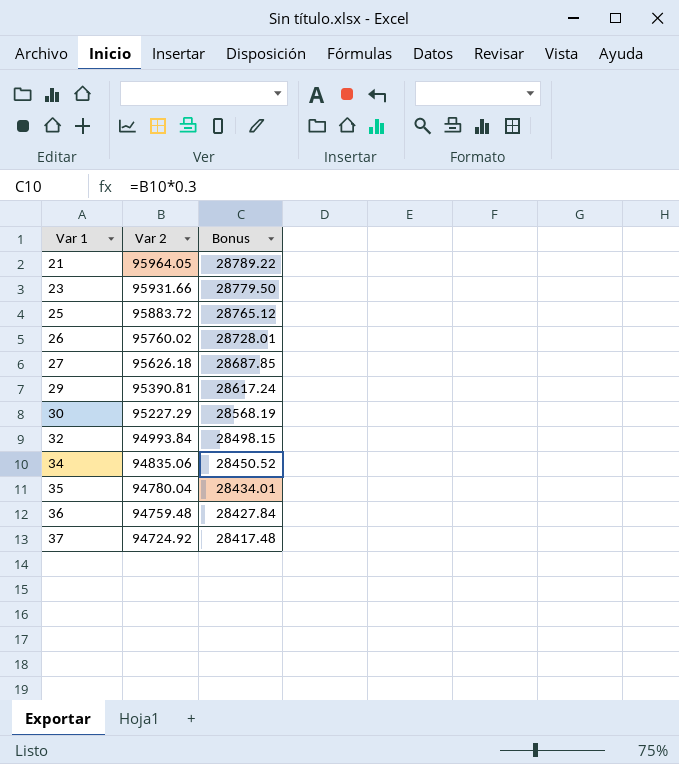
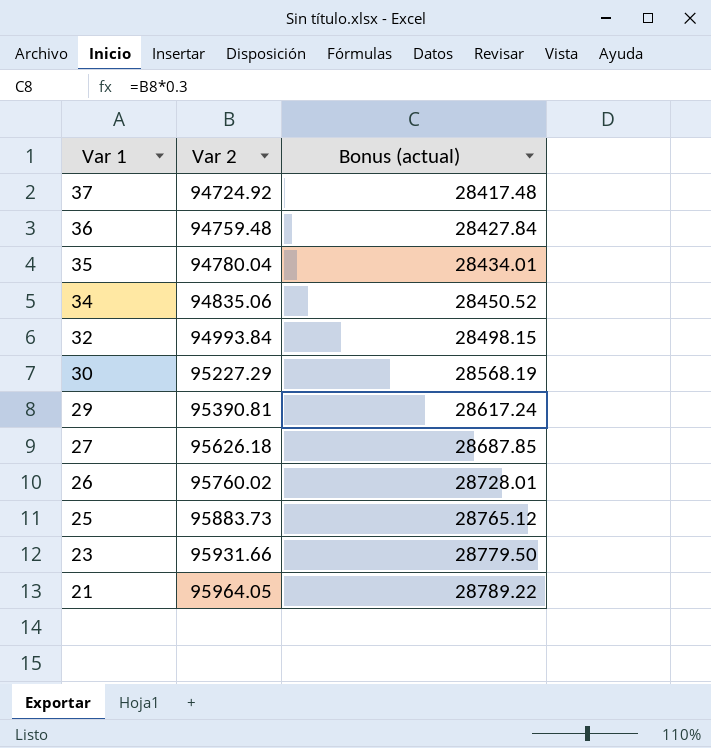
row order: Var 1 ascending -> Var 1 descending
column name: Bonus -> Bonus (actual)
25 | Var 2: 95883.72 -> 95883.73

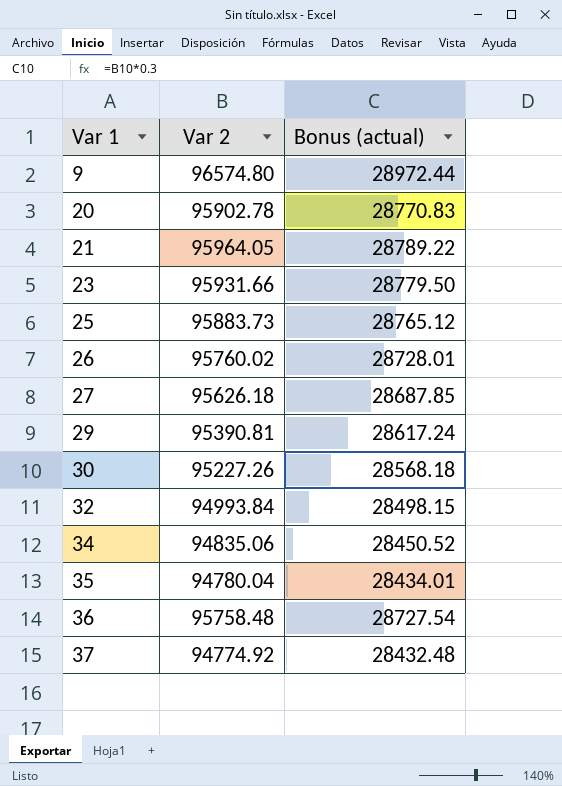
row order: Var 1 descending -> Var 1 ascending
row 9: none -> 96574.80 | 28972.44
row 20: none -> 95902.78 | 28770.83
30 | Var 2: 95227.29 -> 95227.26
30 | Bonus (actual): 28568.19 -> 28568.18
36 | Var 2: 94759.48 -> 95758.48
36 | Bonus (actual): 28427.84 -> 28727.54
37 | Var 2: 94724.92 -> 94774.92
37 | Bonus (actual): 28417.48 -> 28432.48

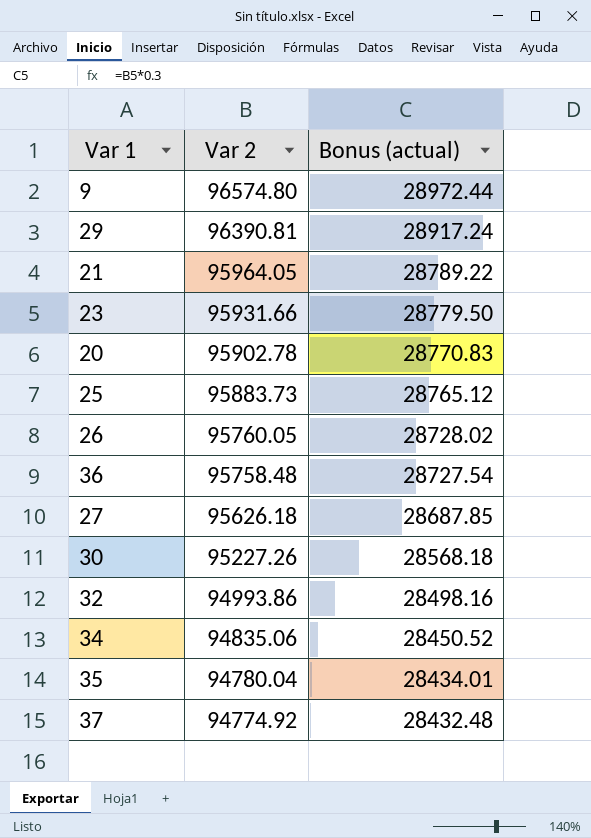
row order: Var 1 ascending -> Var 2 descending
29 | Var 2: 95390.81 -> 96390.81
29 | Bonus (actual): 28617.24 -> 28917.24
26 | Var 2: 95760.02 -> 95760.05
26 | Bonus (actual): 28728.01 -> 28728.02
32 | Var 2: 94993.84 -> 94993.86
32 | Bonus (actual): 28498.15 -> 28498.16

